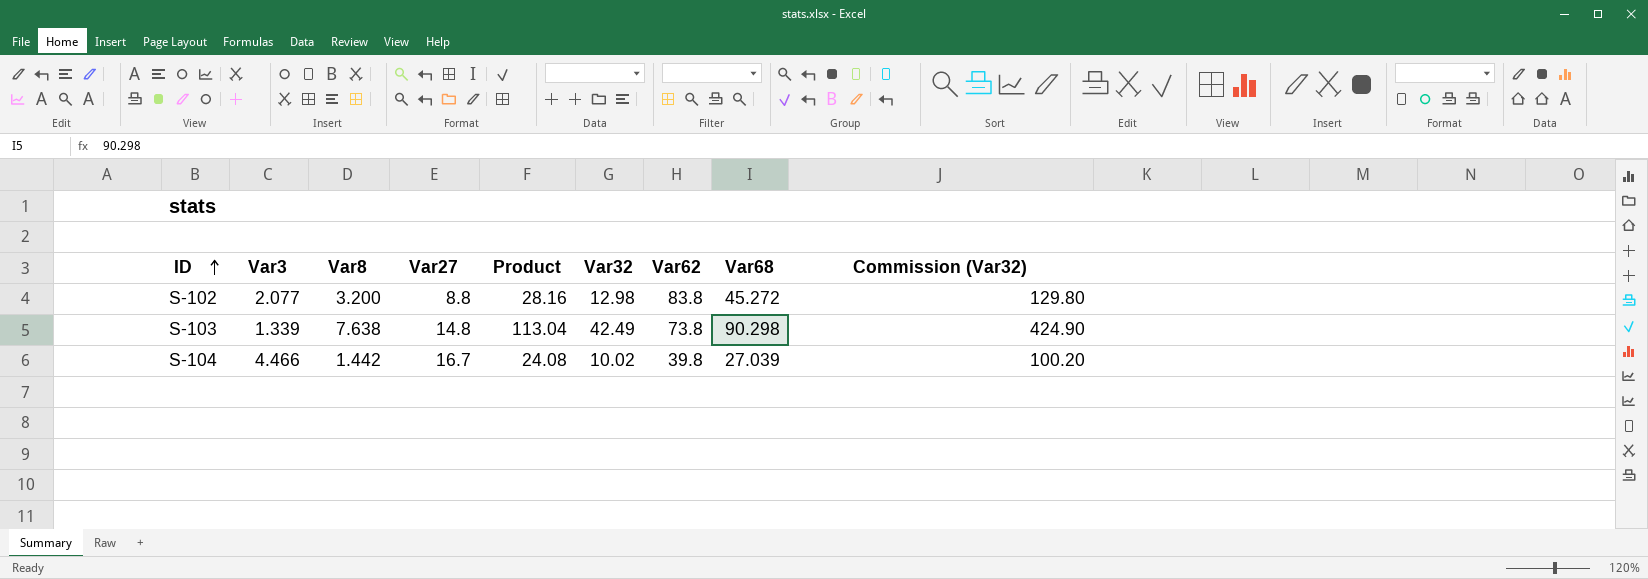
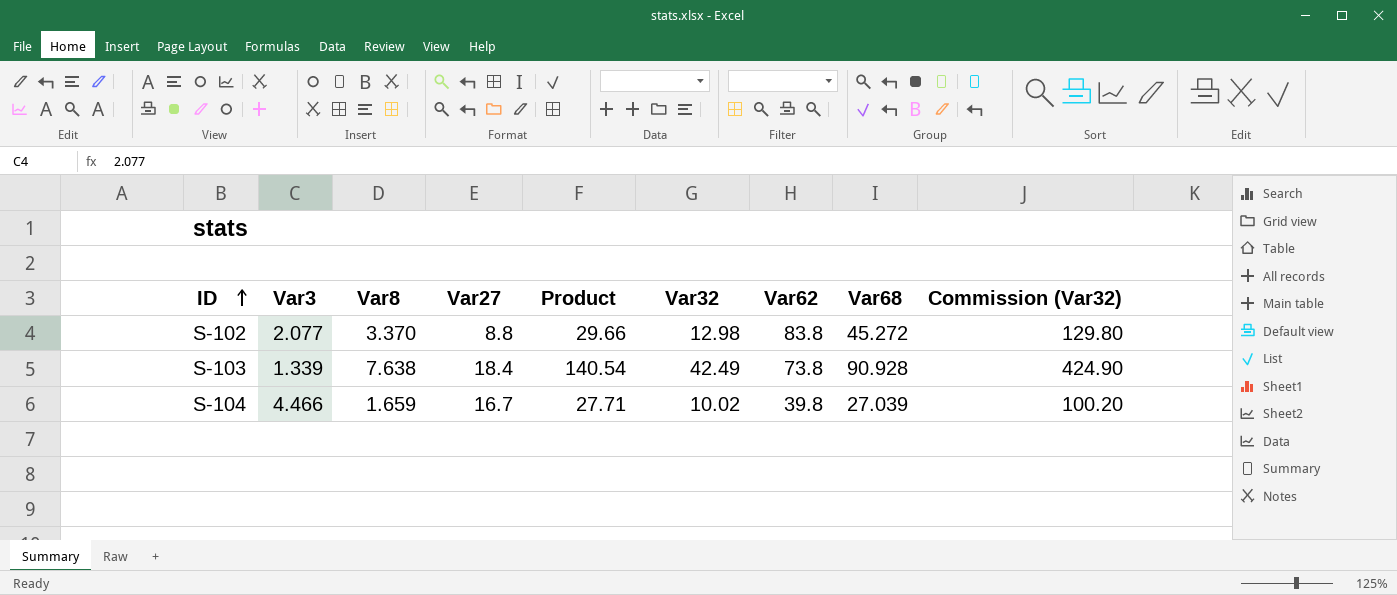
S-102 | Var8: 3.200 -> 3.370
S-102 | Product: 28.16 -> 29.66
S-103 | Var27: 14.8 -> 18.4
S-103 | Product: 113.04 -> 140.54
S-103 | Var68: 90.298 -> 90.928
S-104 | Var8: 1.442 -> 1.659
S-104 | Product: 24.08 -> 27.71

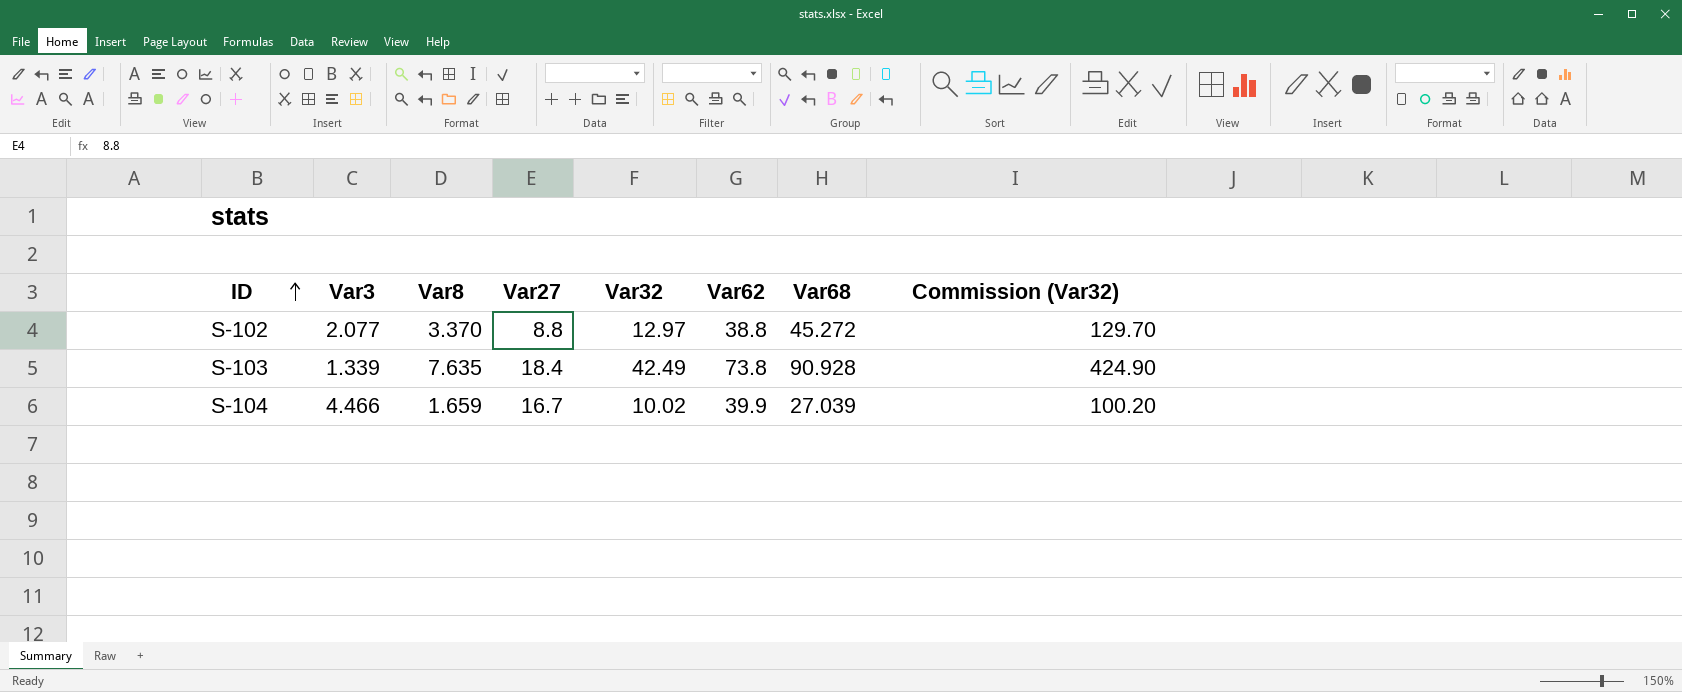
column Product | formula: [Var8] * [Var27] -> none
S-102 | Var32: 12.98 -> 12.97
S-102 | Var62: 83.8 -> 38.8
S-102 | Commission (Var32): 129.80 -> 129.70
S-103 | Var8: 7.638 -> 7.635
S-104 | Var62: 39.8 -> 39.9

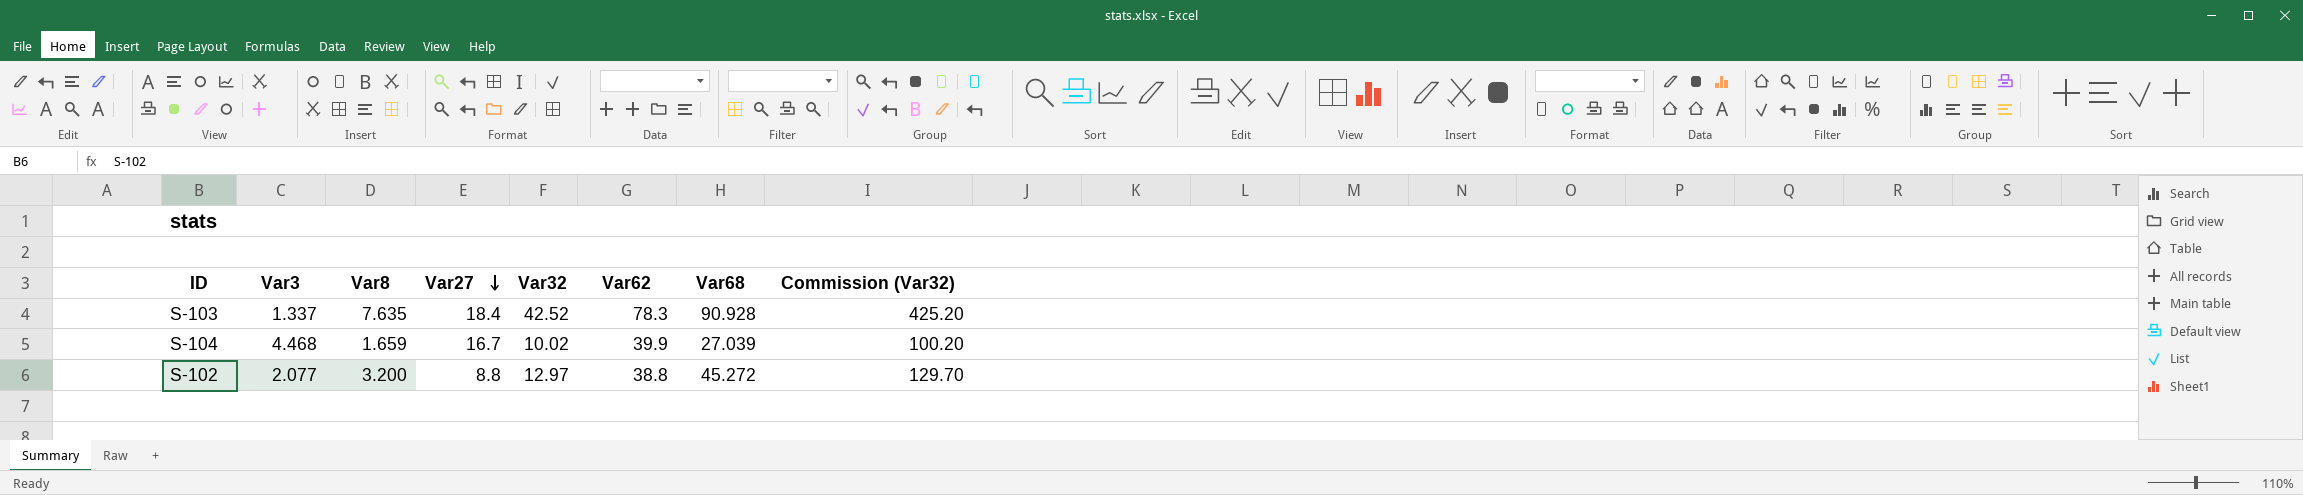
row order: ID ascending -> Var27 descending
S-103 | Var3: 1.339 -> 1.337
S-103 | Var32: 42.49 -> 42.52
S-103 | Var62: 73.8 -> 78.3
S-103 | Commission (Var32): 424.90 -> 425.20
S-104 | Var3: 4.466 -> 4.468
S-102 | Var8: 3.370 -> 3.200

